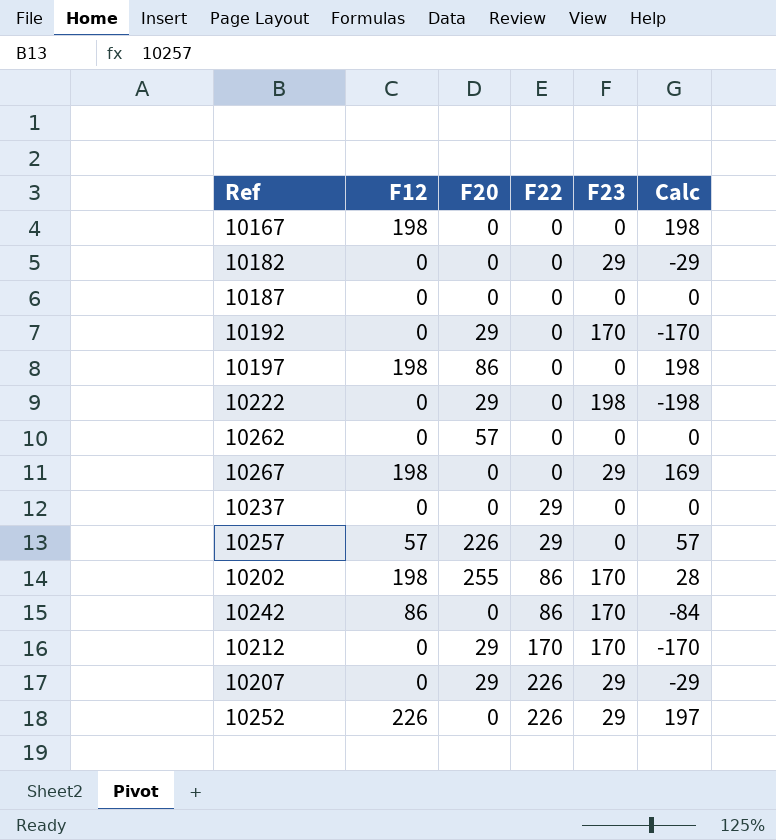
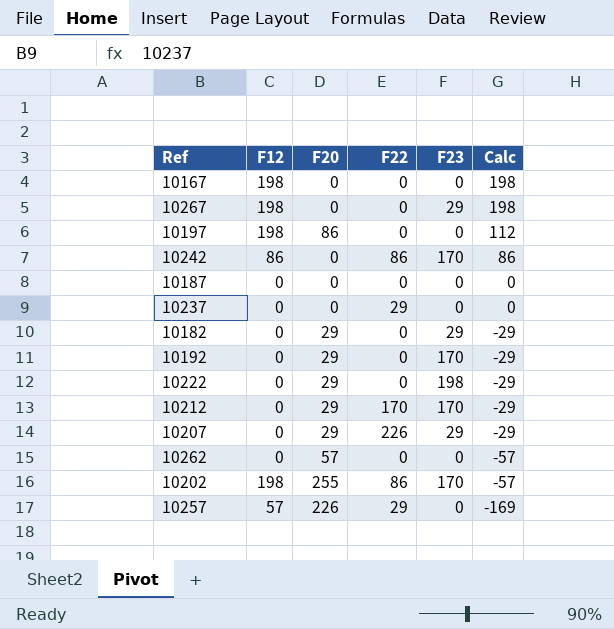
row order: F22 ascending -> Calc descending
column Calc | formula: [F12] - [F23] -> [F12] - [F20]
row 10252: 226 | 0 | 226 | 29 | 197 -> none
10182 | F20: 0 -> 29

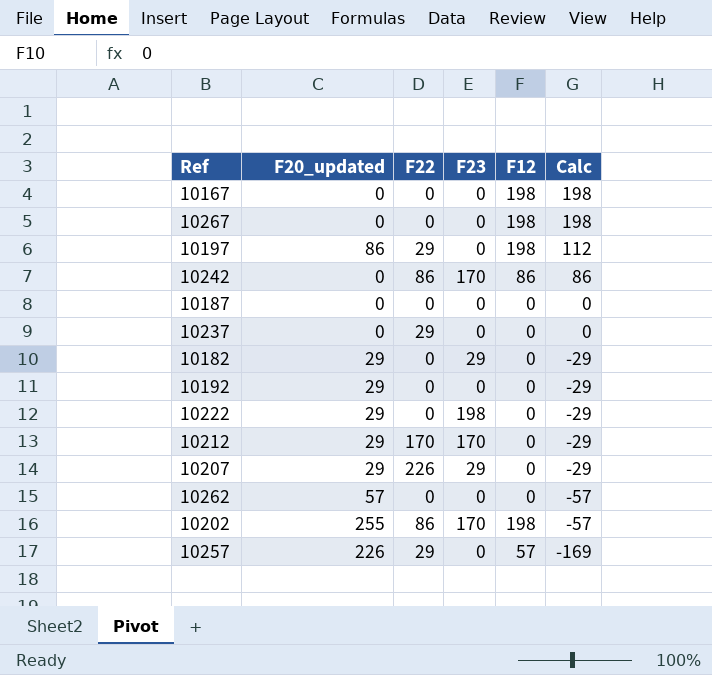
column name: F20 -> F20_updated
column F12 | position: 2 -> 5
10267 | F23: 29 -> 0
10197 | F22: 0 -> 29
10192 | F23: 170 -> 0

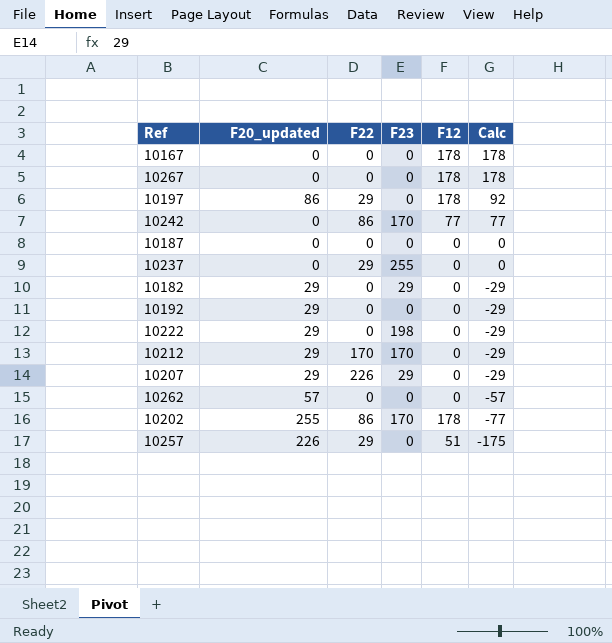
10167 | F12: 198 -> 178
10167 | Calc: 198 -> 178
10267 | F12: 198 -> 178
10267 | Calc: 198 -> 178
10197 | F12: 198 -> 178
10197 | Calc: 112 -> 92
10242 | F12: 86 -> 77
10242 | Calc: 86 -> 77
10237 | F23: 0 -> 255
10202 | F12: 198 -> 178
10202 | Calc: -57 -> -77
10257 | F12: 57 -> 51
10257 | Calc: -169 -> -175

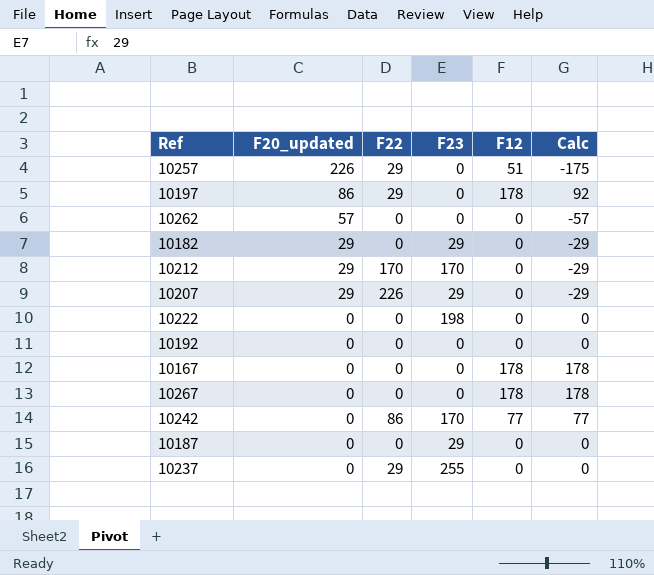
row order: Calc descending -> F20_updated descending
row 10202: 255 | 86 | 170 | 178 | -77 -> none
10222 | F20_updated: 29 -> 0
10222 | Calc: -29 -> 0
10192 | F20_updated: 29 -> 0
10192 | Calc: -29 -> 0
10187 | F23: 0 -> 29

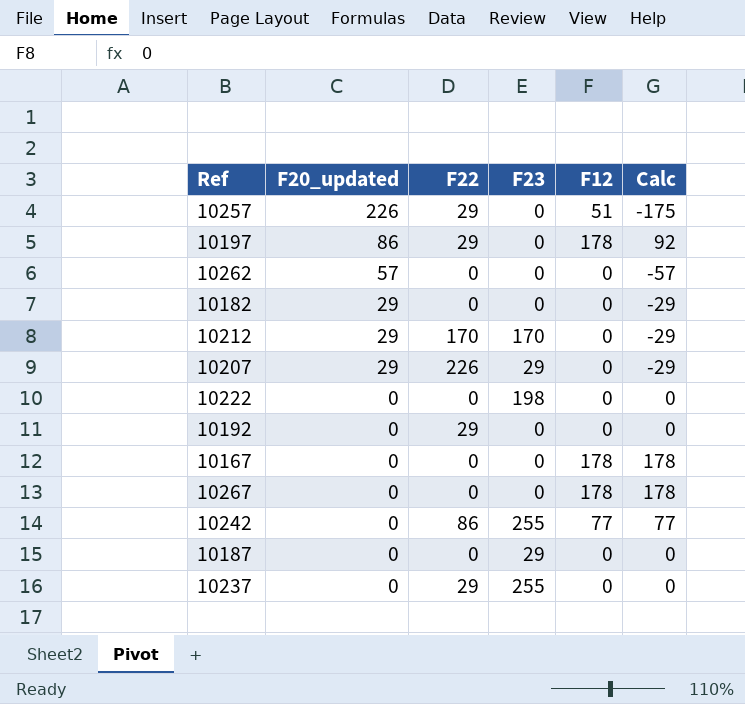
10182 | F23: 29 -> 0
10192 | F22: 0 -> 29
10242 | F23: 170 -> 255

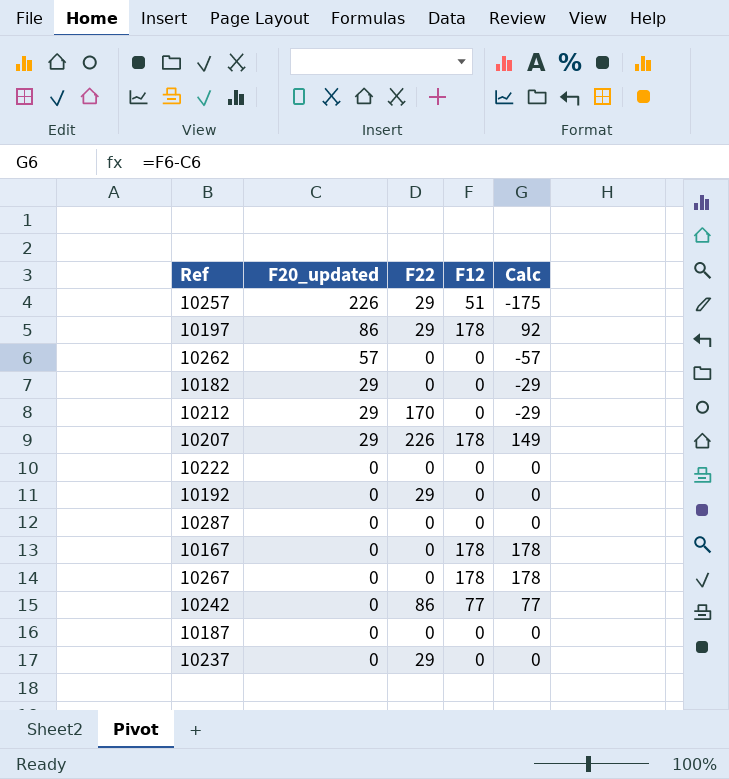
column F23 | position: 4 -> none
10207 | F12: 0 -> 178
10207 | Calc: -29 -> 149
row 10287: none -> 0 | 0 | 0 | 0

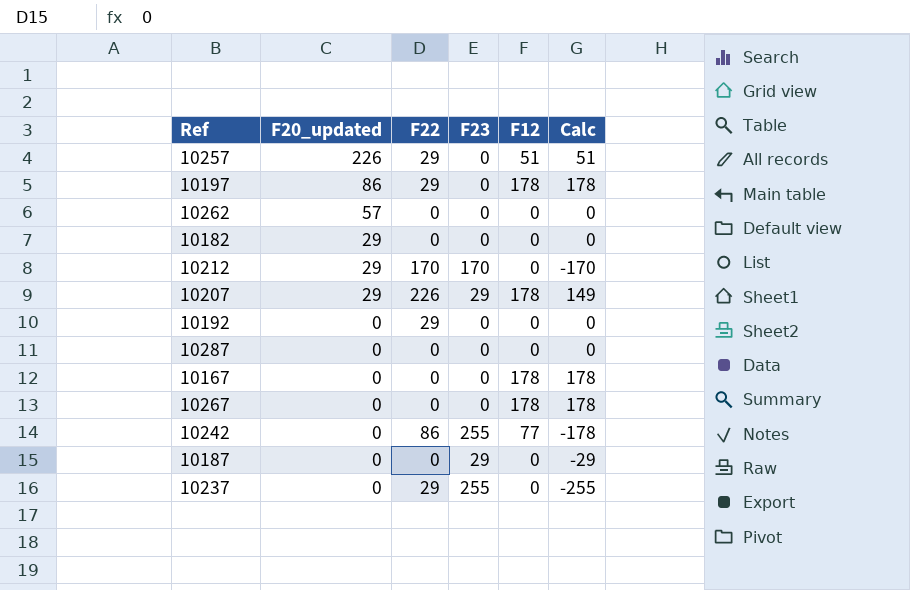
column F23 | position: none -> 4
column Calc | formula: [F12] - [F20_updated] -> [F12] - [F23]
row 10222: 0 | 0 | 0 | 0 -> none

